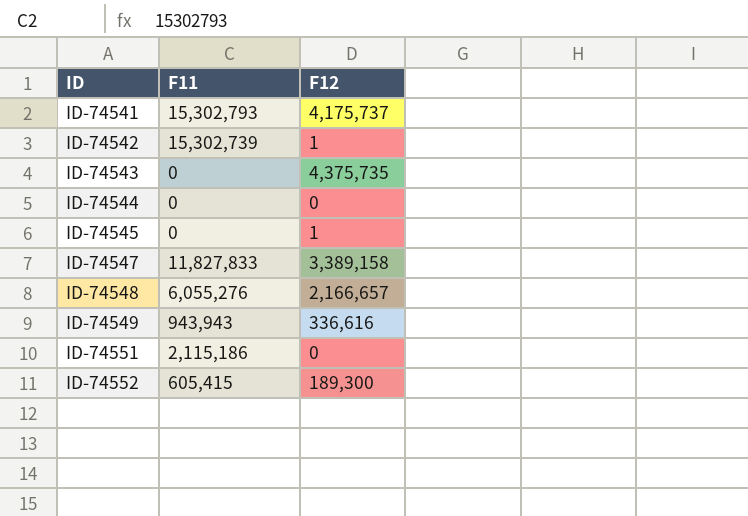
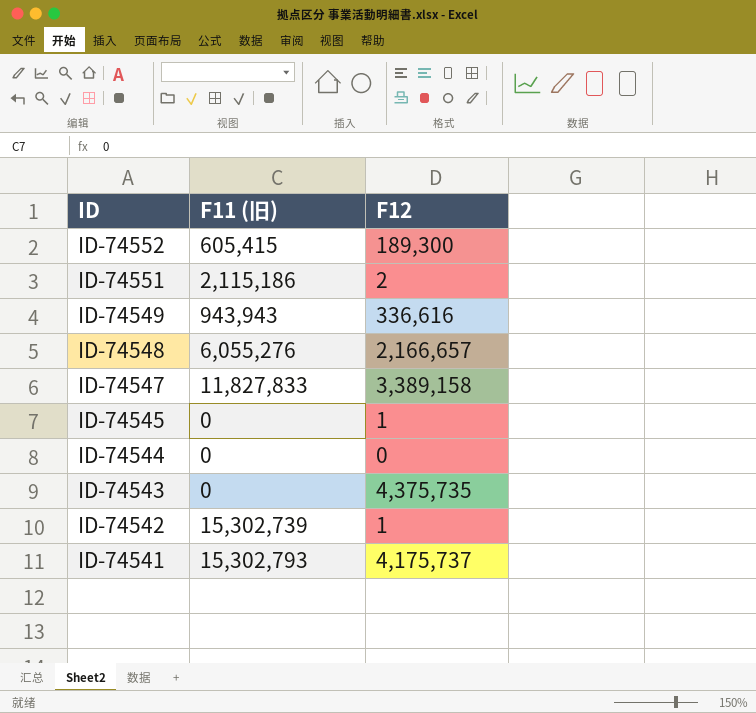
row order: ID ascending -> ID descending
column name: F11 -> F11 (旧)
ID-74551 | F12: 0 -> 2

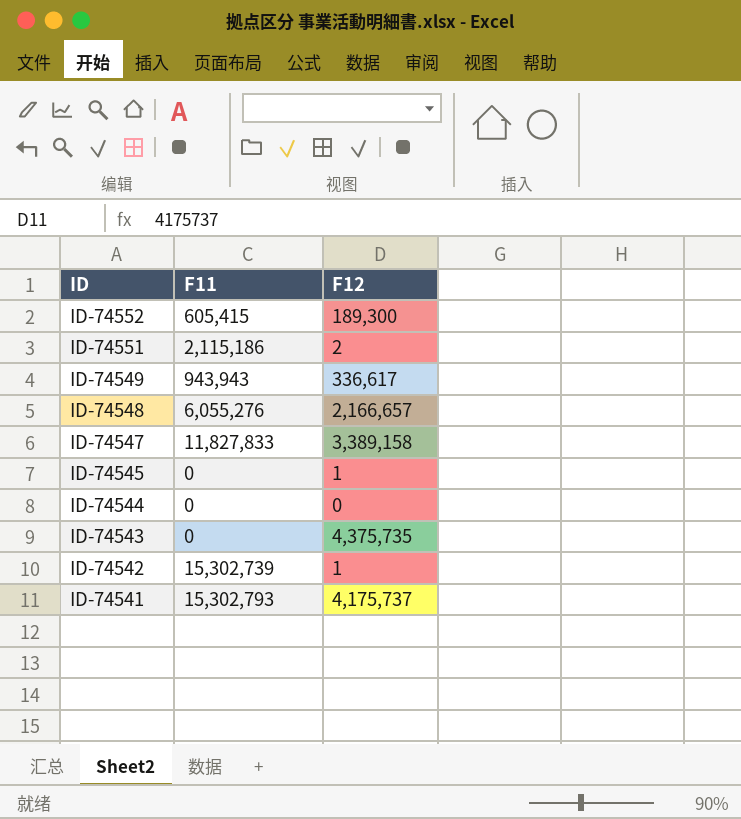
column name: F11 (旧) -> F11
ID-74549 | F12: 336,616 -> 336,617

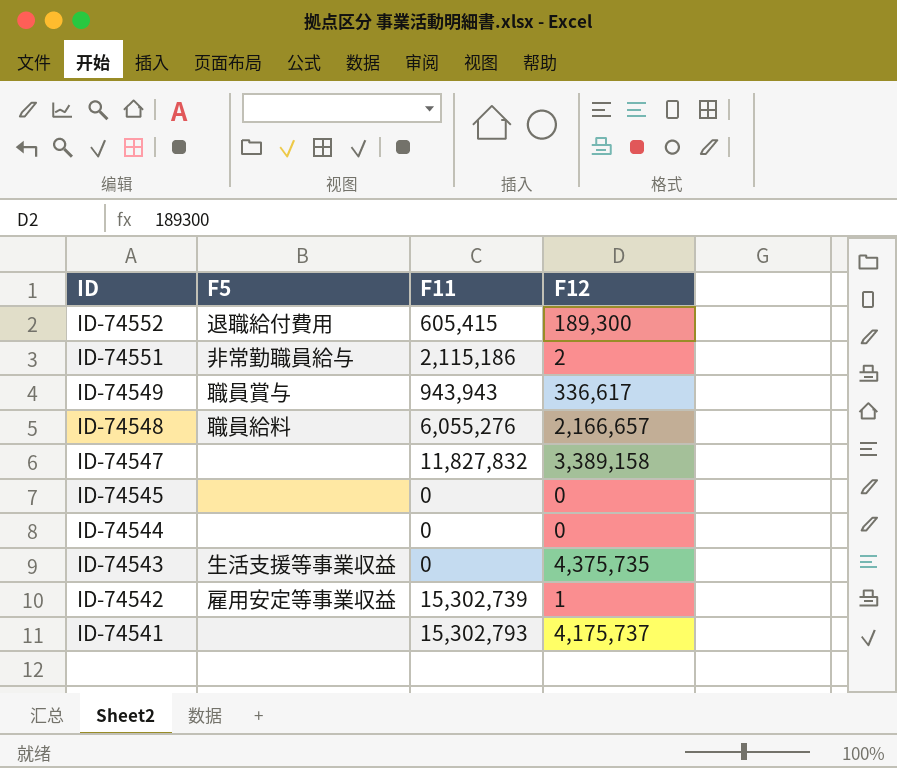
column F5 | position: none -> 2
ID-74547 | F11: 11,827,833 -> 11,827,832
ID-74545 | F12: 1 -> 0

